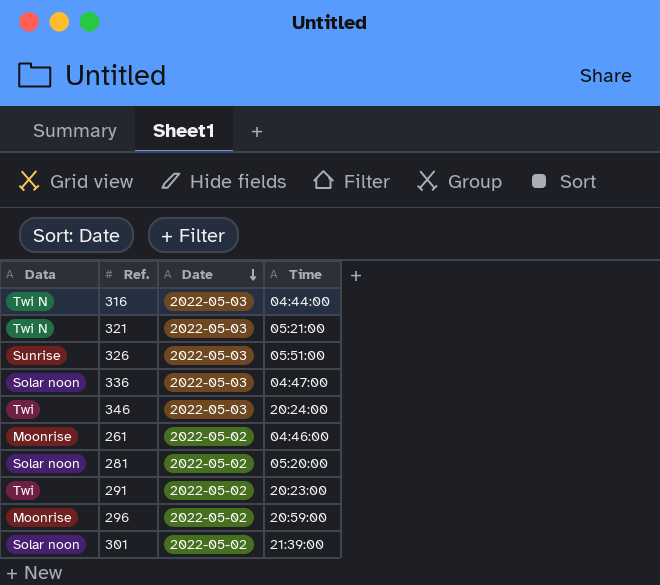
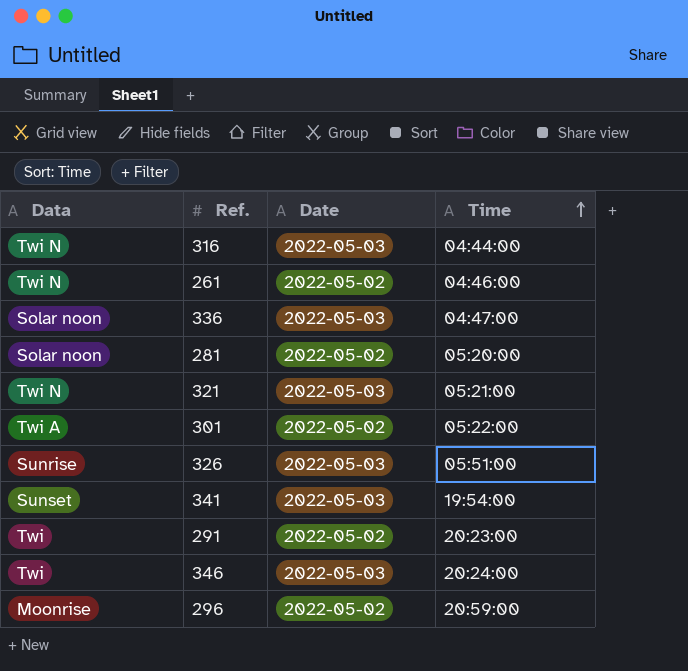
row order: Date descending -> Time ascending
261 | Data: Moonrise -> Twi N
301 | Data: Solar noon -> Twi A
301 | Time: 21:39:00 -> 05:22:00
row 341: none -> Sunset | 2022-05-03 | 19:54:00

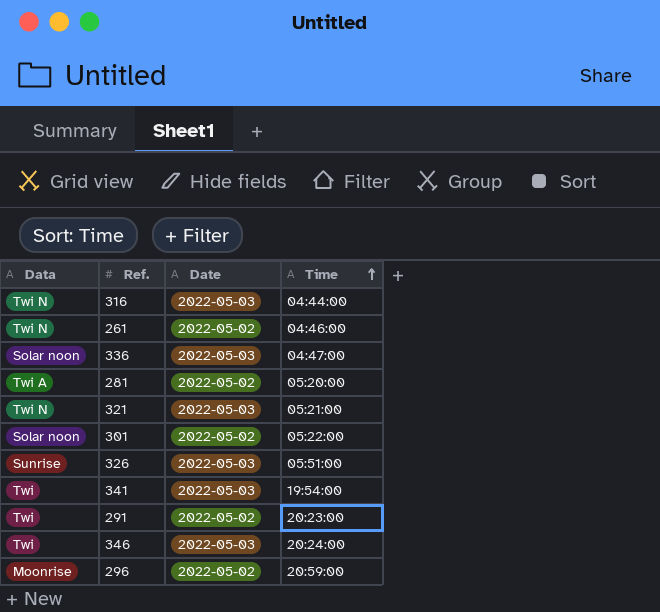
281 | Data: Solar noon -> Twi A
301 | Data: Twi A -> Solar noon
341 | Data: Sunset -> Twi

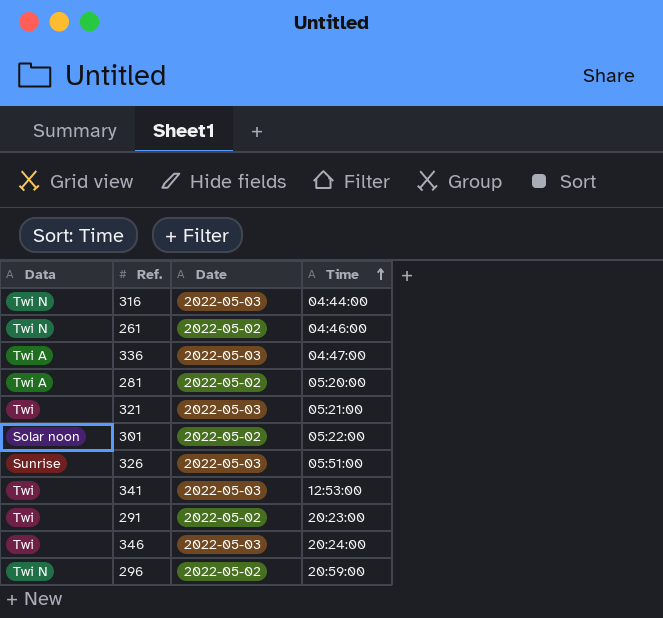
336 | Data: Solar noon -> Twi A
321 | Data: Twi N -> Twi
341 | Time: 19:54:00 -> 12:53:00
296 | Data: Moonrise -> Twi N

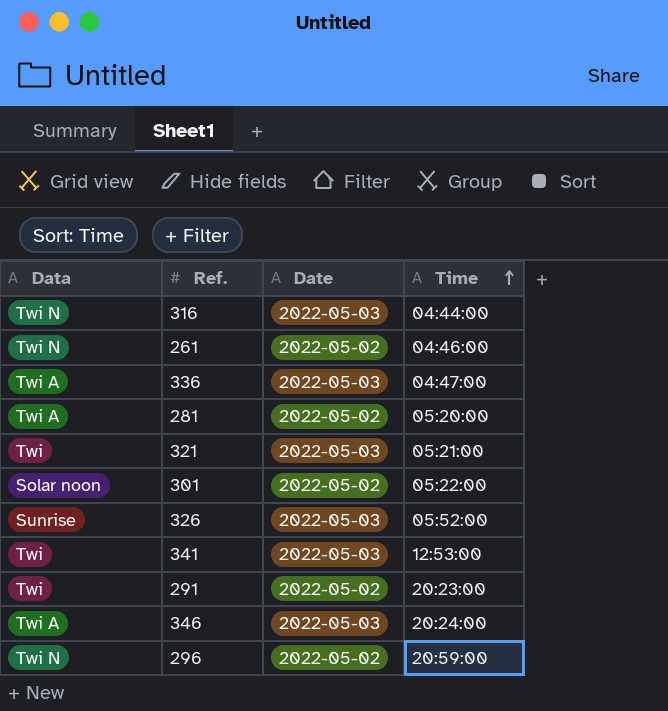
326 | Time: 05:51:00 -> 05:52:00
346 | Data: Twi -> Twi A

